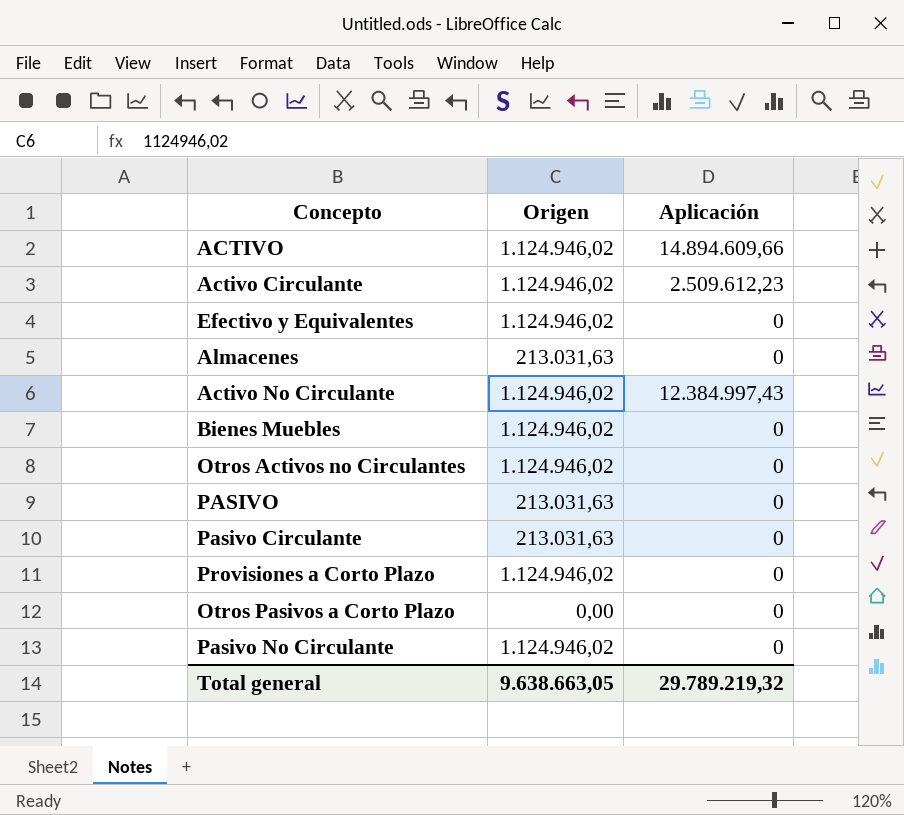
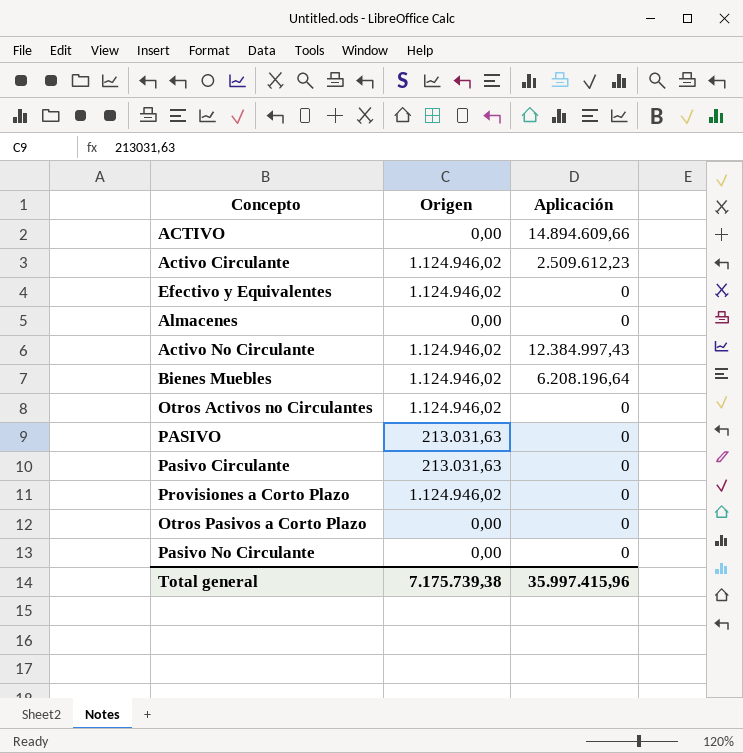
ACTIVO | Origen: 1.124.946,02 -> 0,00
Almacenes | Origen: 213.031,63 -> 0,00
Bienes Muebles | Aplicación: 0 -> 6.208.196,64
Pasivo No Circulante | Origen: 1.124.946,02 -> 0,00
Total general | Origen: 9.638.663,05 -> 7.175.739,38
Total general | Aplicación: 29.789.219,32 -> 35.997.415,96

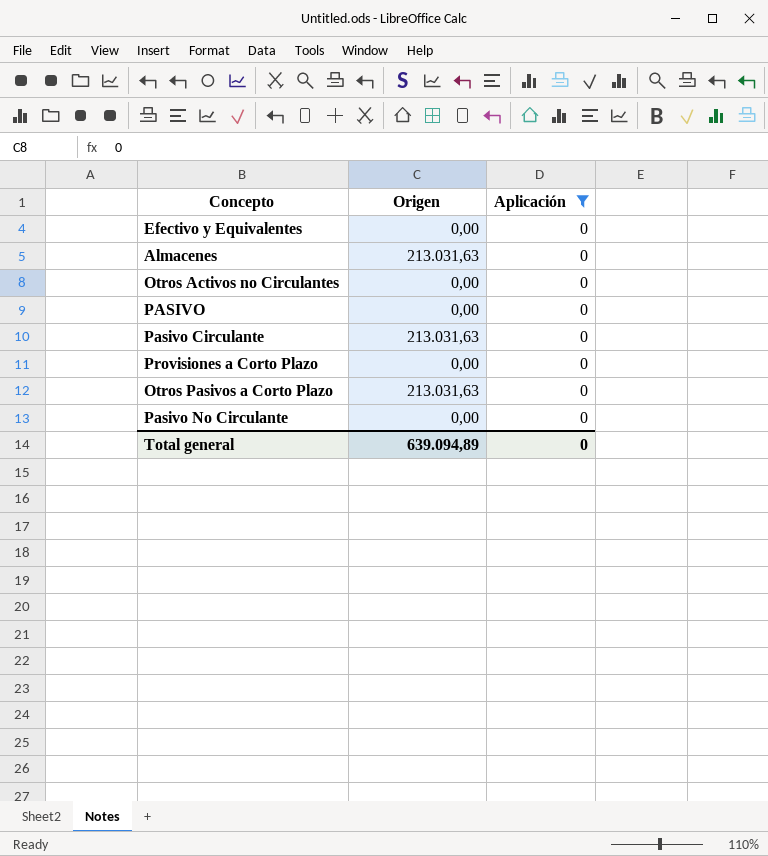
filter: none -> Aplicación = 0
Efectivo y Equivalentes | Origen: 1.124.946,02 -> 0,00
Almacenes | Origen: 0,00 -> 213.031,63
Otros Activos no Circulantes | Origen: 1.124.946,02 -> 0,00
PASIVO | Origen: 213.031,63 -> 0,00
Provisiones a Corto Plazo | Origen: 1.124.946,02 -> 0,00
Otros Pasivos a Corto Plazo | Origen: 0,00 -> 213.031,63
Total general | Origen: 7.175.739,38 -> 639.094,89
Total general | Aplicación: 35.997.415,96 -> 0

